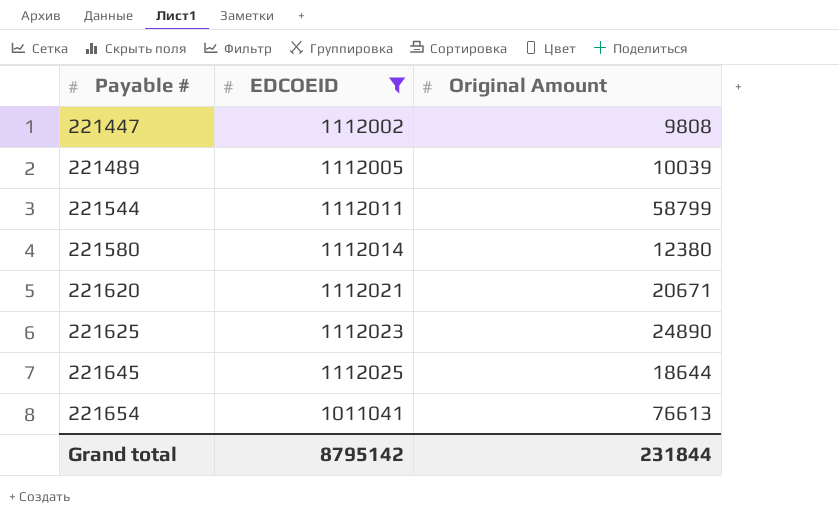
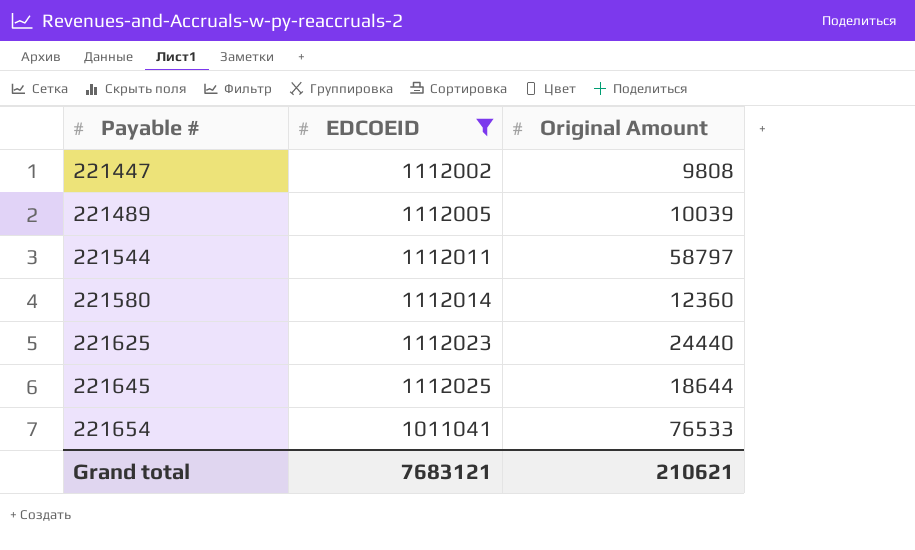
row 221620: 1112021 | 20671 -> none
221544 | Original Amount: 58799 -> 58797
221580 | Original Amount: 12380 -> 12360
221625 | Original Amount: 24890 -> 24440
221654 | Original Amount: 76613 -> 76533
Grand total | EDCOEID: 8795142 -> 7683121
Grand total | Original Amount: 231844 -> 210621

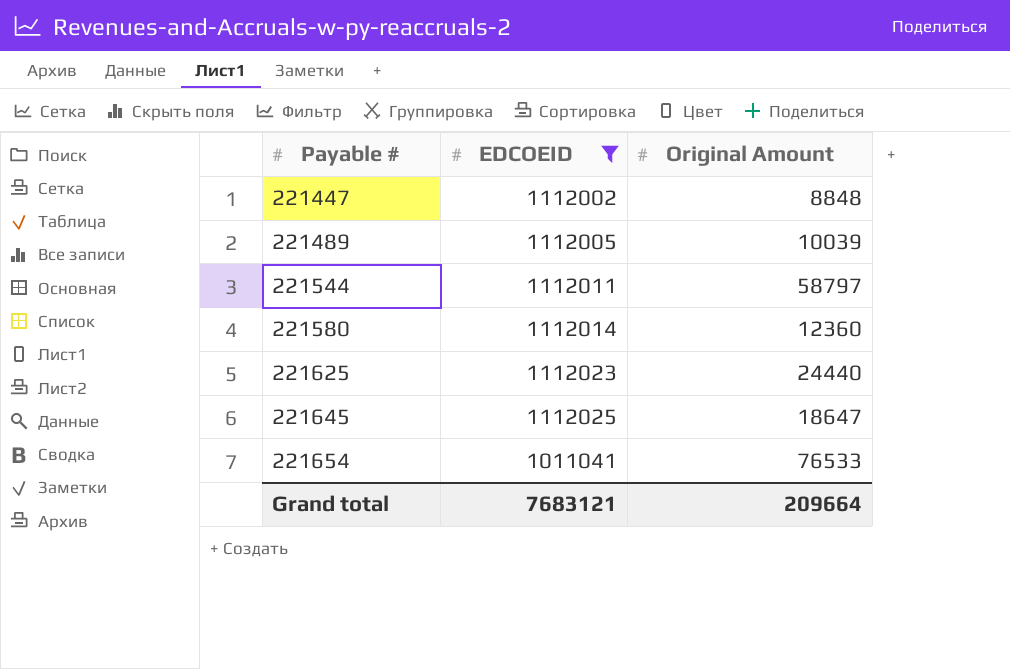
221447 | Original Amount: 9808 -> 8848
221645 | Original Amount: 18644 -> 18647
Grand total | Original Amount: 210621 -> 209664

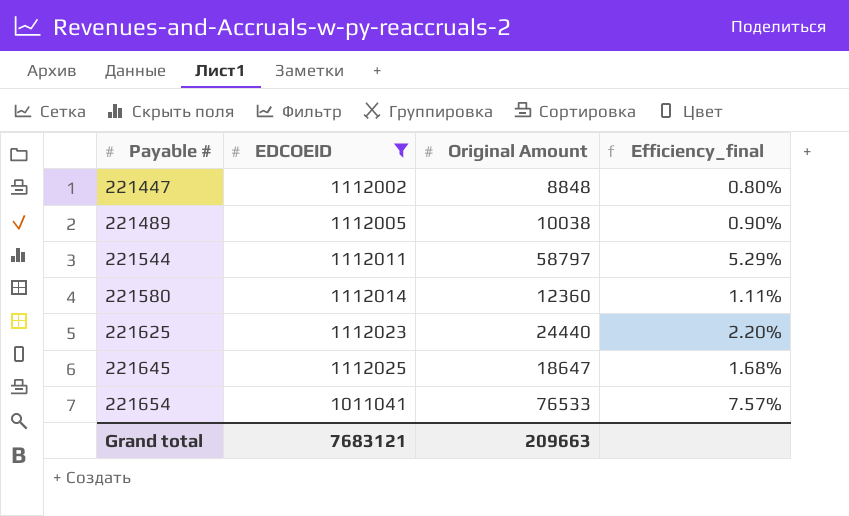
column Efficiency_final | formula: none -> [Original Amount] / [EDCOEID]
221489 | Original Amount: 10039 -> 10038
Grand total | Original Amount: 209664 -> 209663

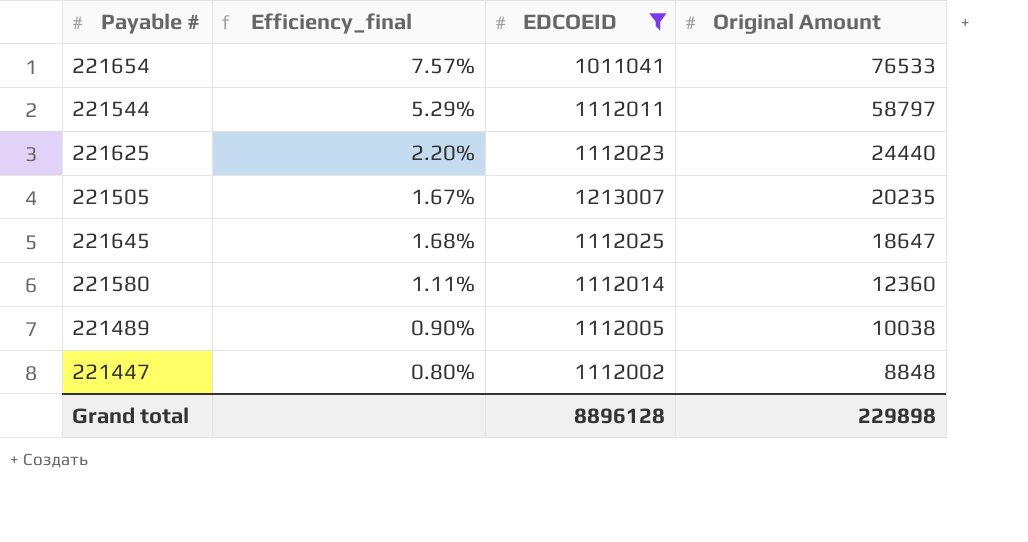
row order: Payable # ascending -> Original Amount descending
column Efficiency_final | position: 4 -> 2
row 221505: none -> 1.67% | 1213007 | 20235
Grand total | EDCOEID: 7683121 -> 8896128
Grand total | Original Amount: 209663 -> 229898

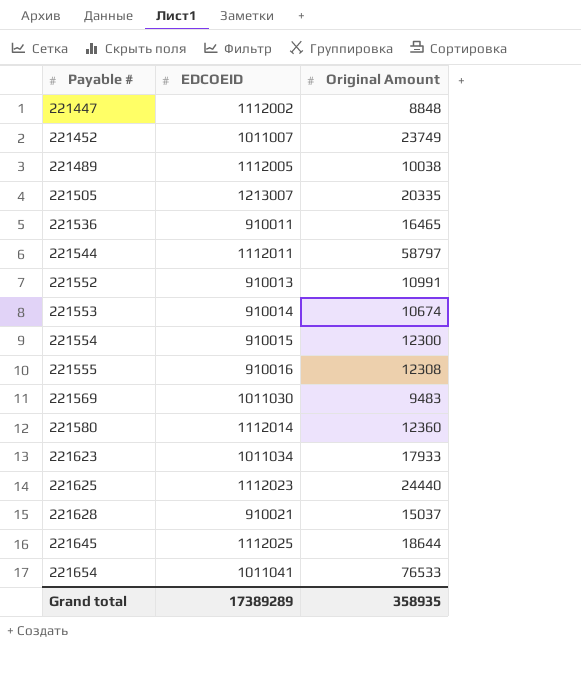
filter: EDCOEID >= 1011041 -> none
row order: Original Amount descending -> Payable # ascending
column Efficiency_final | formula: [Original Amount] / [EDCOEID] -> none
221505 | Original Amount: 20235 -> 20335
221645 | Original Amount: 18647 -> 18644
Grand total | EDCOEID: 8896128 -> 17389289
Grand total | Original Amount: 229898 -> 358935

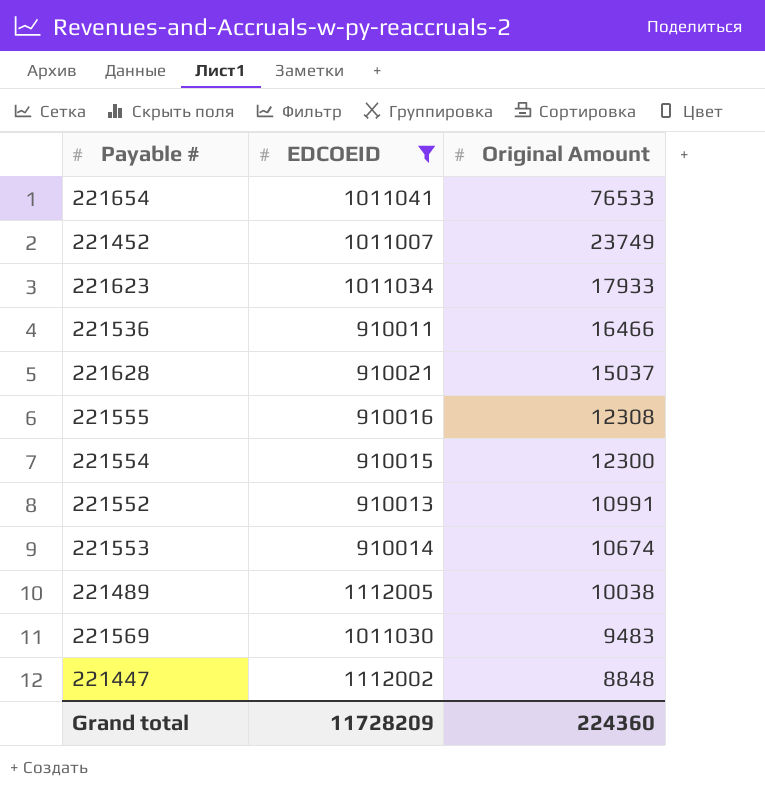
filter: none -> EDCOEID <= 1112005
row order: Payable # ascending -> Original Amount descending
221536 | Original Amount: 16465 -> 16466
Grand total | EDCOEID: 17389289 -> 11728209
Grand total | Original Amount: 358935 -> 224360

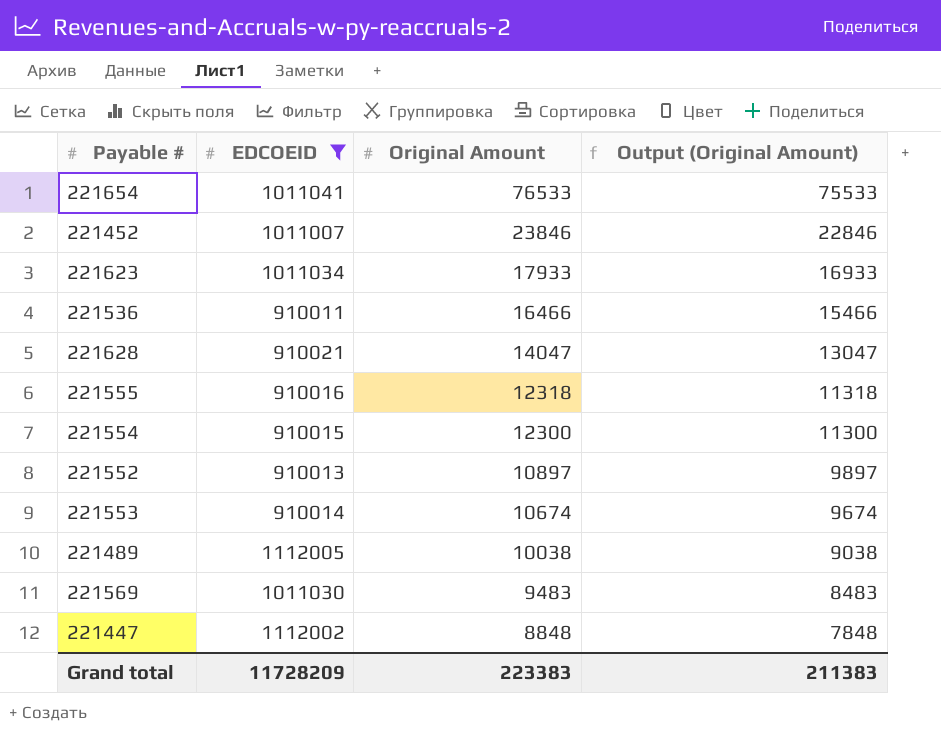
column Output (Original Amount) | formula: none -> [Original Amount] - 1000
221452 | Original Amount: 23749 -> 23846
221628 | Original Amount: 15037 -> 14047
221555 | Original Amount: 12308 -> 12318
221552 | Original Amount: 10991 -> 10897
Grand total | Original Amount: 224360 -> 223383

